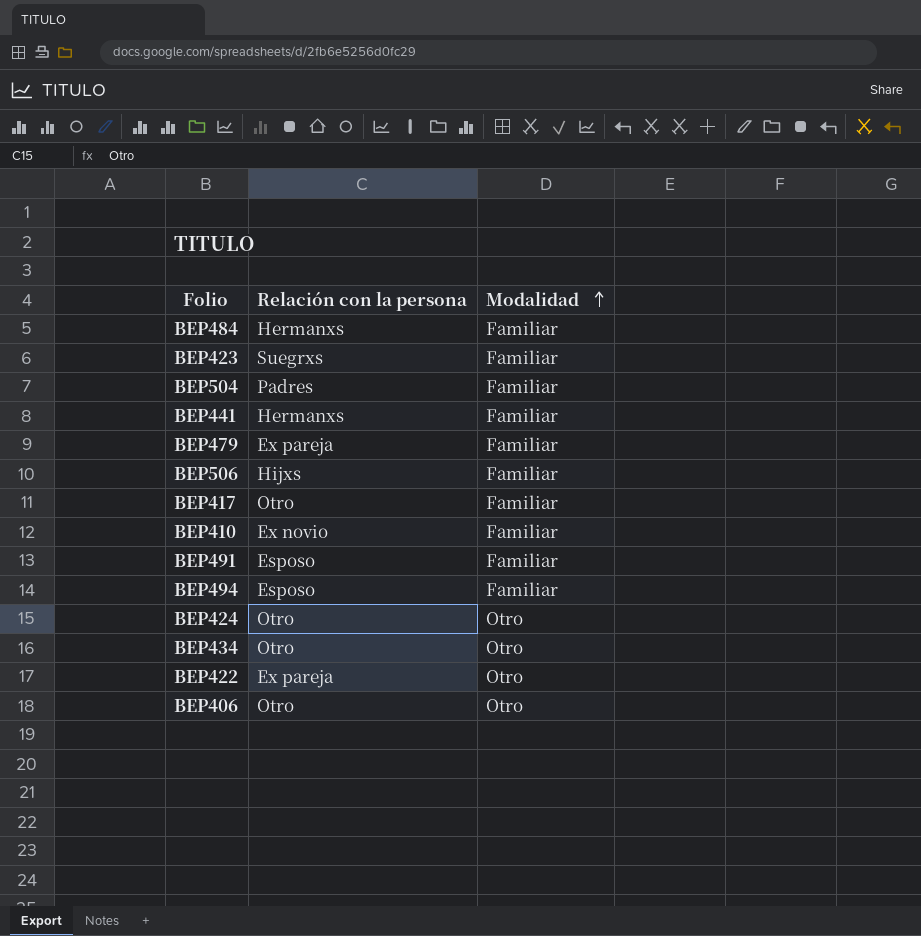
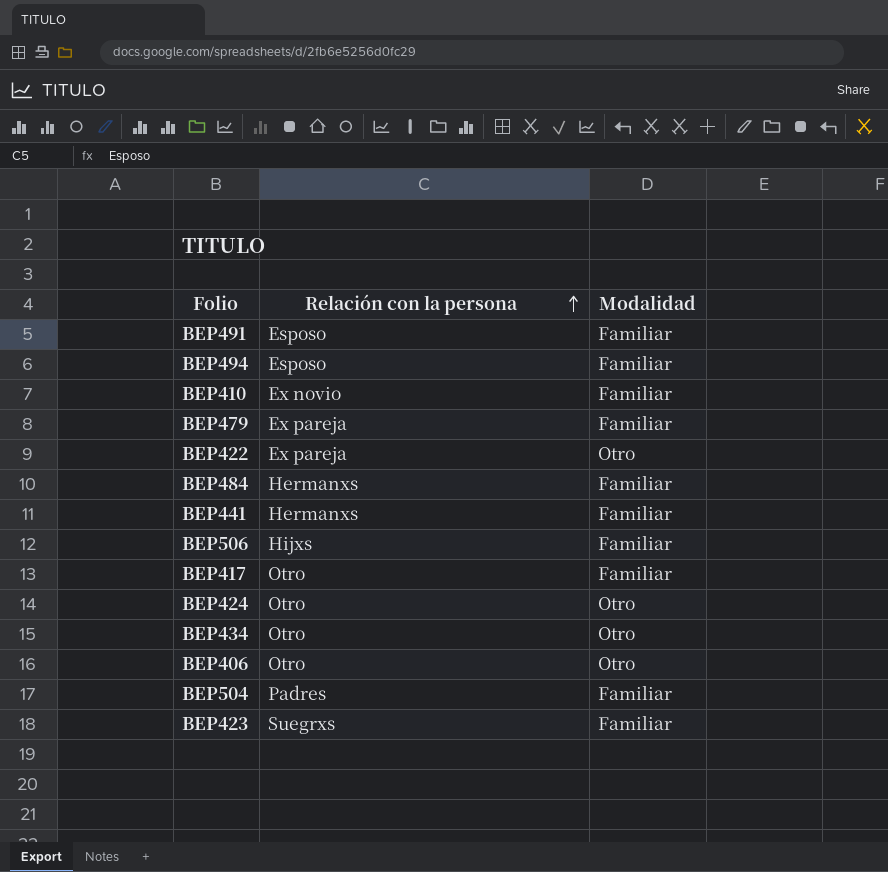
row order: Modalidad ascending -> Relación con la persona ascending

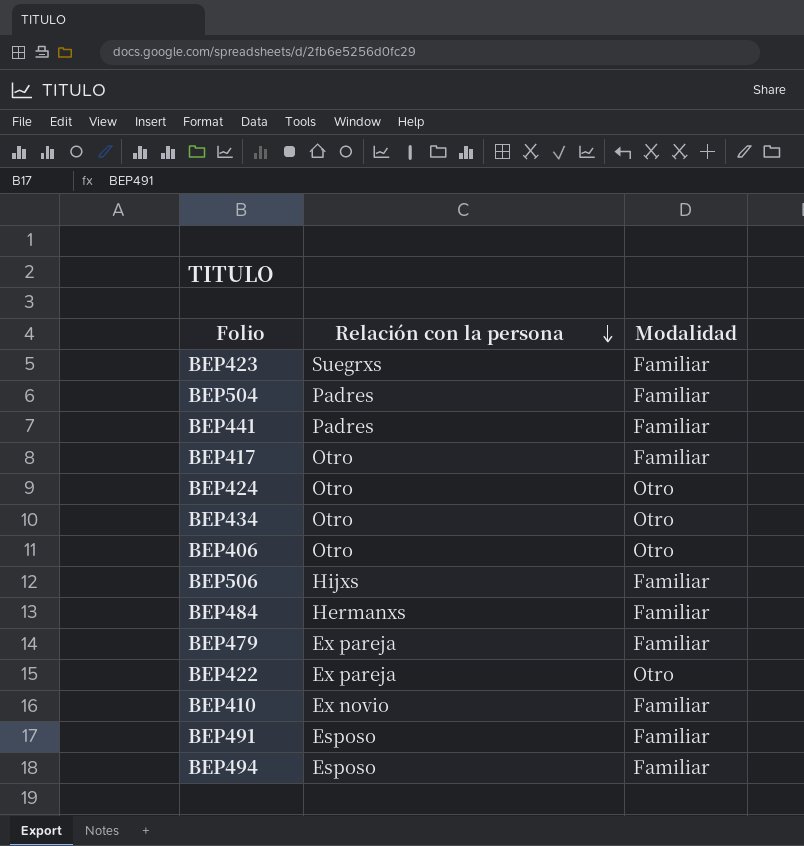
row order: Relación con la persona ascending -> Relación con la persona descending
BEP441 | Relación con la persona: Hermanxs -> Padres

